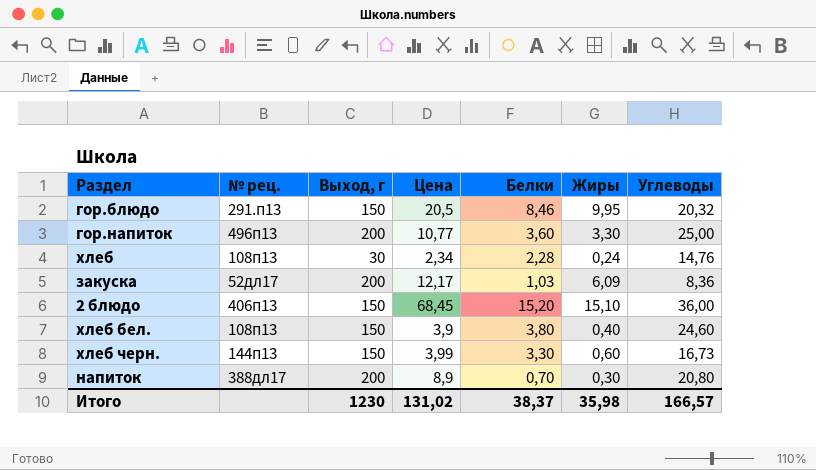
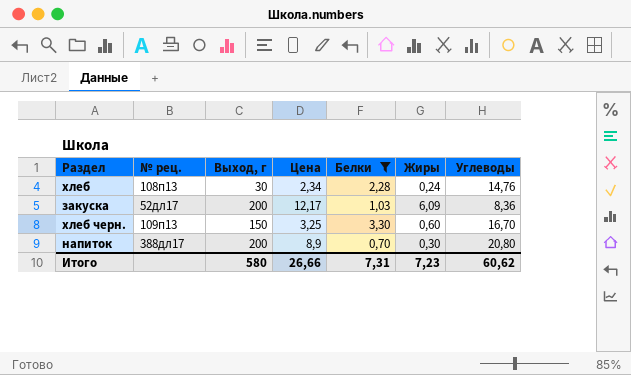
filter: none -> Белки <= 3,30
хлеб черн. | № рец.: 144п13 -> 109п13
хлеб черн. | Цена: 3,99 -> 3,25
хлеб черн. | Углеводы: 16,73 -> 16,70
Итого | Выход, г: 1230 -> 580
Итого | Цена: 131,02 -> 26,66
Итого | Белки: 38,37 -> 7,31
Итого | Жиры: 35,98 -> 7,23
Итого | Углеводы: 166,57 -> 60,62

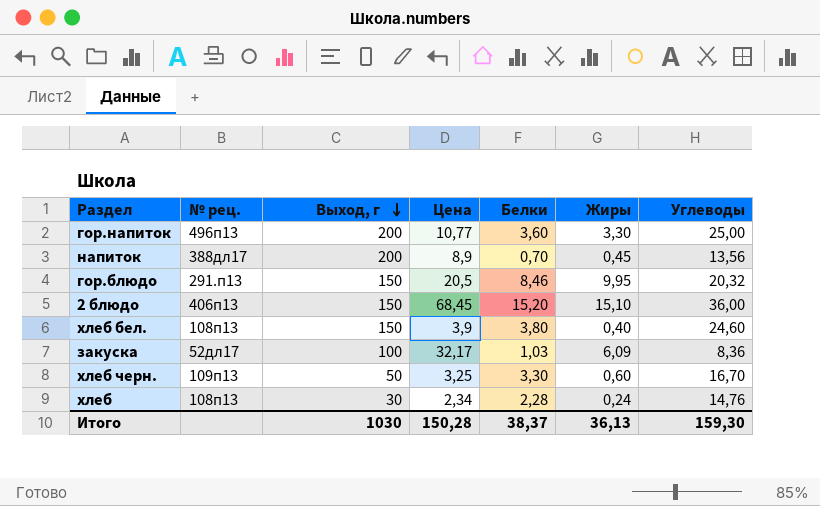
filter: Белки <= 3,30 -> none
row order: none -> Выход, г descending
напиток | Жиры: 0,30 -> 0,45
напиток | Углеводы: 20,80 -> 13,56
закуска | Выход, г: 200 -> 100
закуска | Цена: 12,17 -> 32,17
хлеб черн. | Выход, г: 150 -> 50
Итого | Выход, г: 580 -> 1030
Итого | Цена: 26,66 -> 150,28
Итого | Белки: 7,31 -> 38,37
Итого | Жиры: 7,23 -> 36,13
Итого | Углеводы: 60,62 -> 159,30

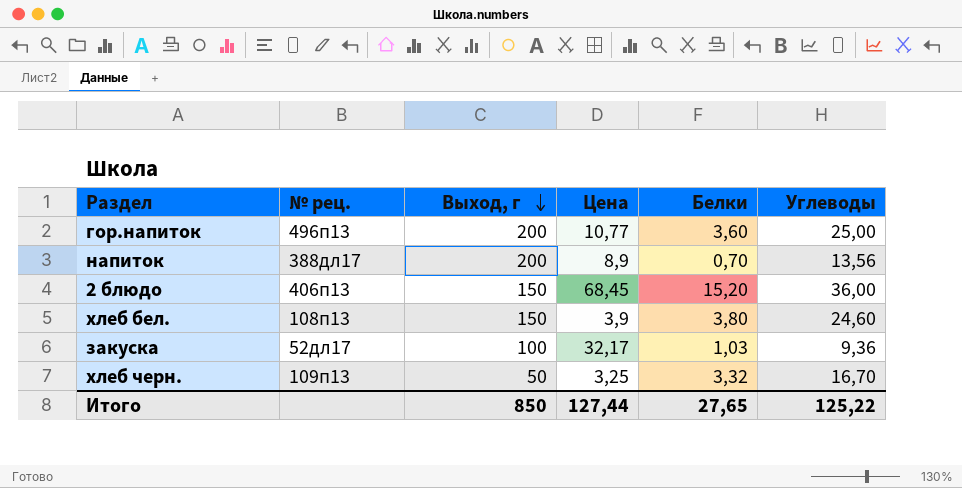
column Жиры | position: 6 -> none
row гор.блюдо: 291.п13 | 150 | 20,5 | 8,46 | 9,95 | 20,32 -> none
row хлеб: 108п13 | 30 | 2,34 | 2,28 | 0,24 | 14,76 -> none
закуска | Углеводы: 8,36 -> 9,36
хлеб черн. | Белки: 3,30 -> 3,32
Итого | Выход, г: 1030 -> 850
Итого | Цена: 150,28 -> 127,44
Итого | Белки: 38,37 -> 27,65
Итого | Углеводы: 159,30 -> 125,22

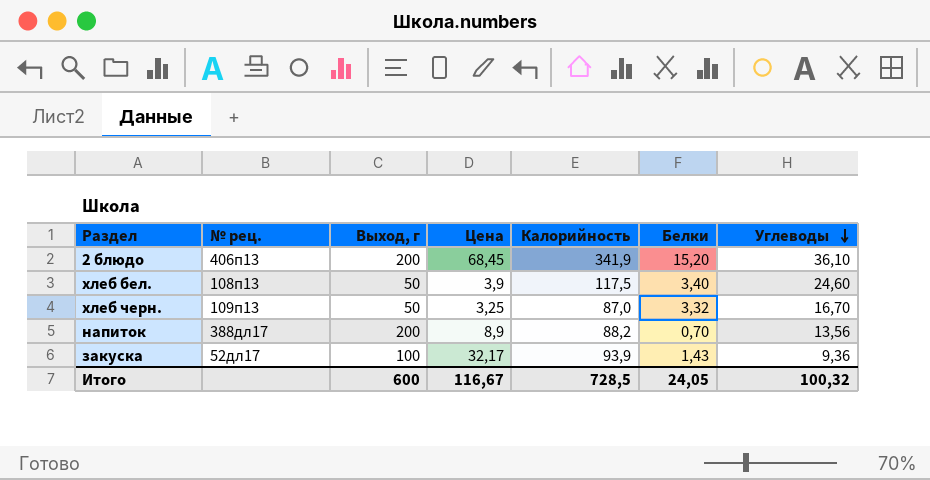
row order: Выход, г descending -> Углеводы descending
column Калорийность | position: none -> 5
row гор.напиток: 496п13 | 200 | 10,77 | 3,60 | 25,00 -> none
2 блюдо | Выход, г: 150 -> 200
2 блюдо | Углеводы: 36,00 -> 36,10
хлеб бел. | Выход, г: 150 -> 50
хлеб бел. | Белки: 3,80 -> 3,40
закуска | Белки: 1,03 -> 1,43
Итого | Выход, г: 850 -> 600
Итого | Цена: 127,44 -> 116,67
Итого | Белки: 27,65 -> 24,05
Итого | Углеводы: 125,22 -> 100,32

